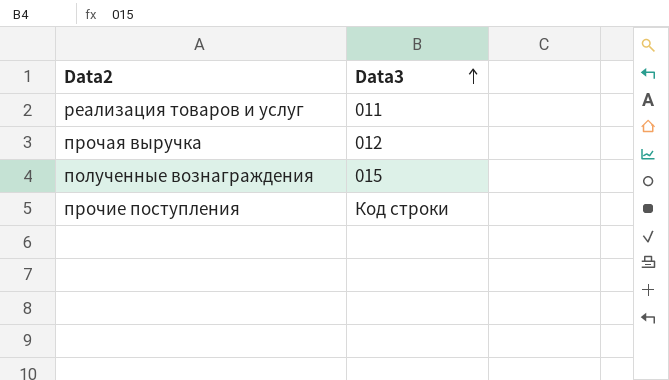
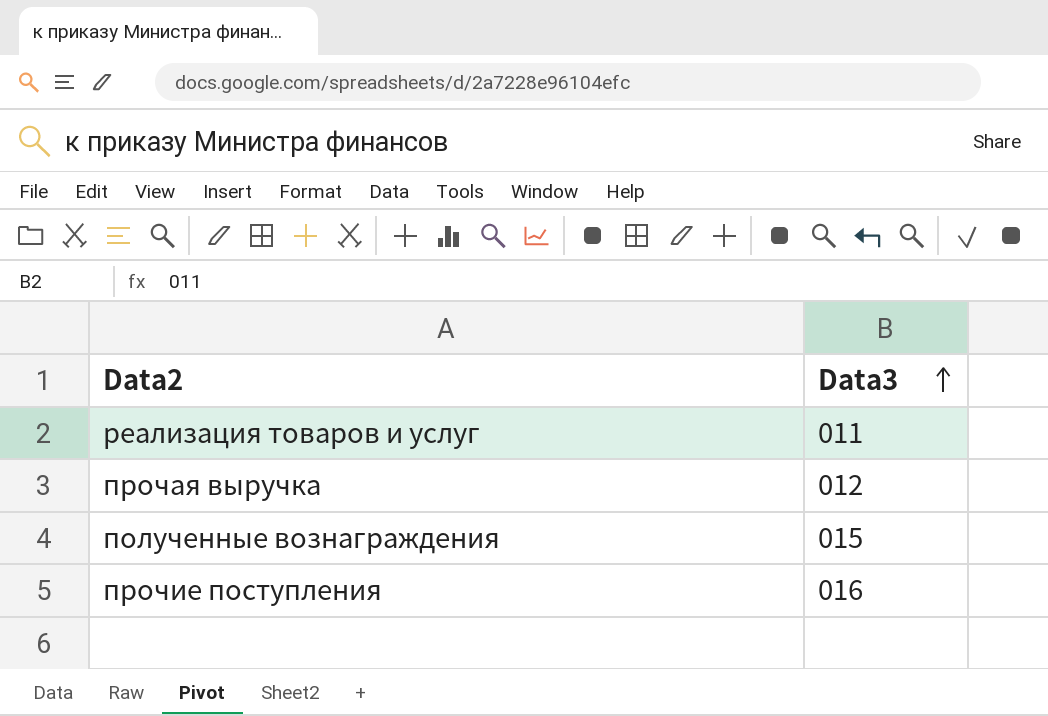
прочие поступления | Data3: Код строки -> 016

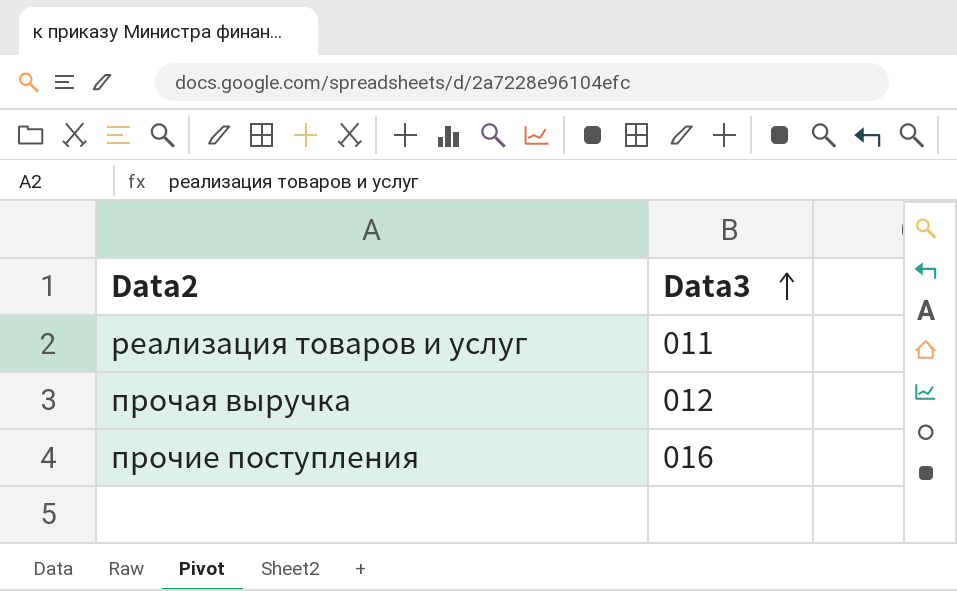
row полученные вознаграждения: 015 -> none

